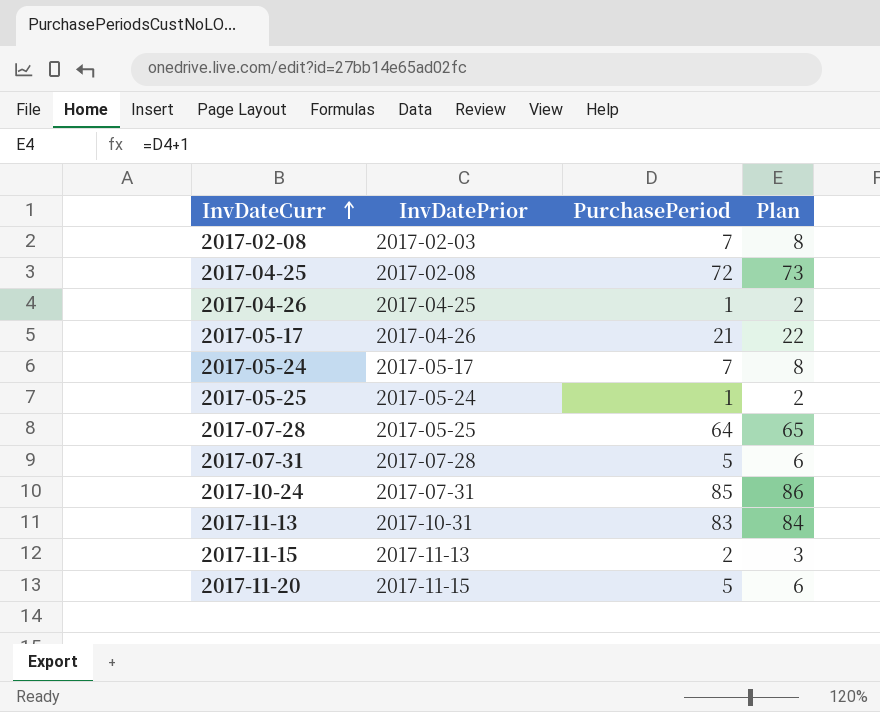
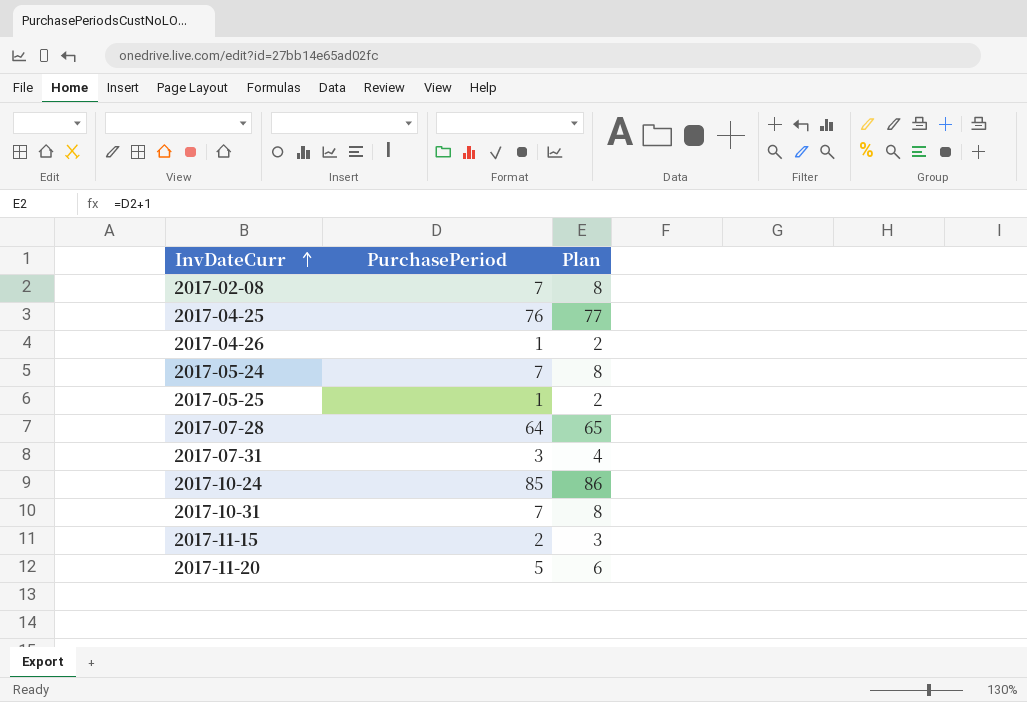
column InvDatePrior | position: 2 -> none
row 2017-05-17: 2017-04-26 | 21 | 22 -> none
row 2017-11-13: 2017-10-31 | 83 | 84 -> none
2017-04-25 | PurchasePeriod: 72 -> 76
2017-04-25 | Plan: 73 -> 77
2017-07-31 | PurchasePeriod: 5 -> 3
2017-07-31 | Plan: 6 -> 4
row 2017-10-31: none -> 7 | 8

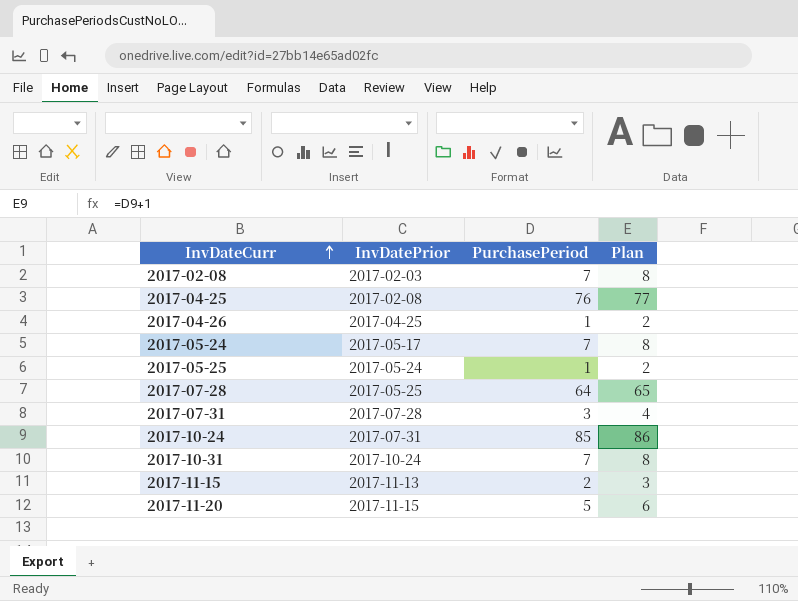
column InvDatePrior | position: none -> 2

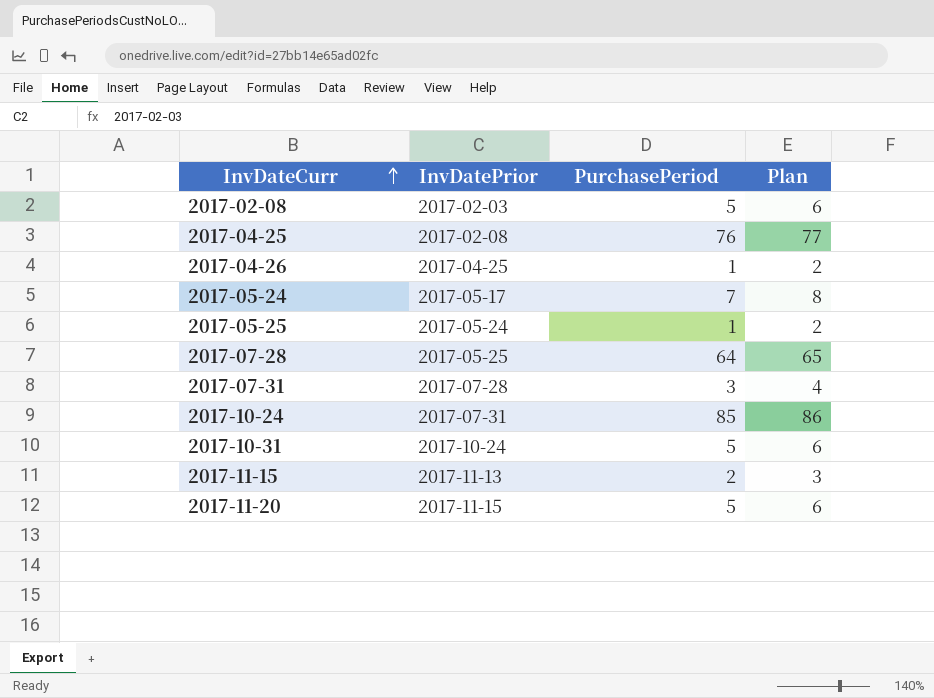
2017-02-08 | PurchasePeriod: 7 -> 5
2017-02-08 | Plan: 8 -> 6
2017-10-31 | PurchasePeriod: 7 -> 5
2017-10-31 | Plan: 8 -> 6

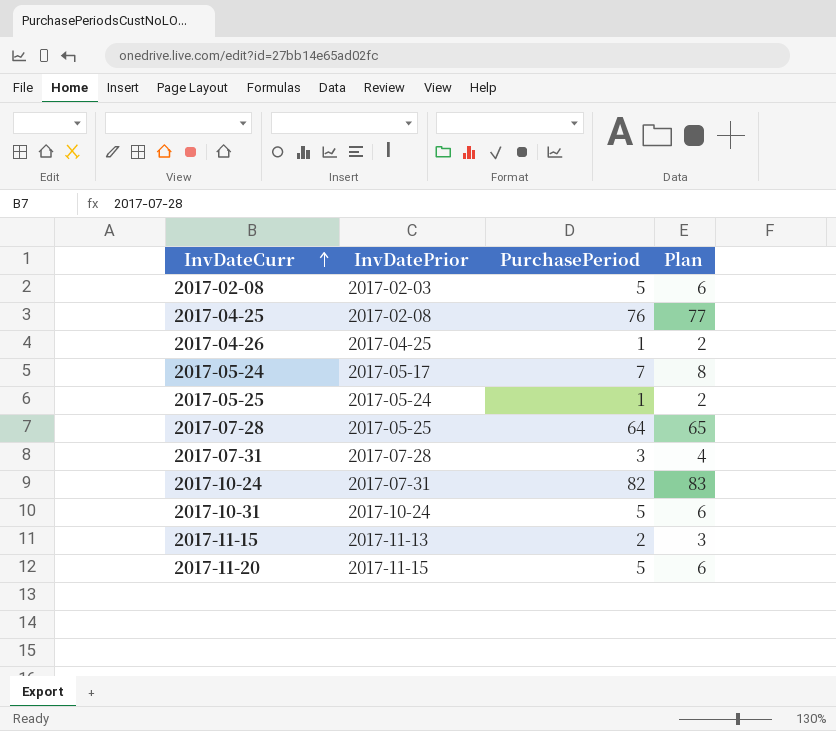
2017-10-24 | PurchasePeriod: 85 -> 82
2017-10-24 | Plan: 86 -> 83

